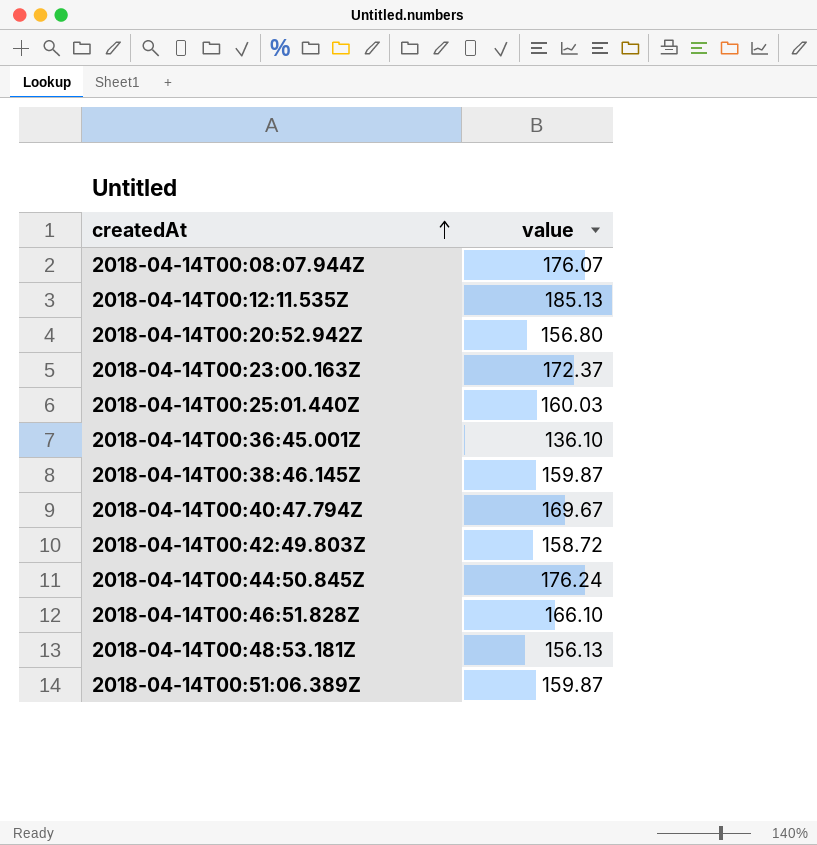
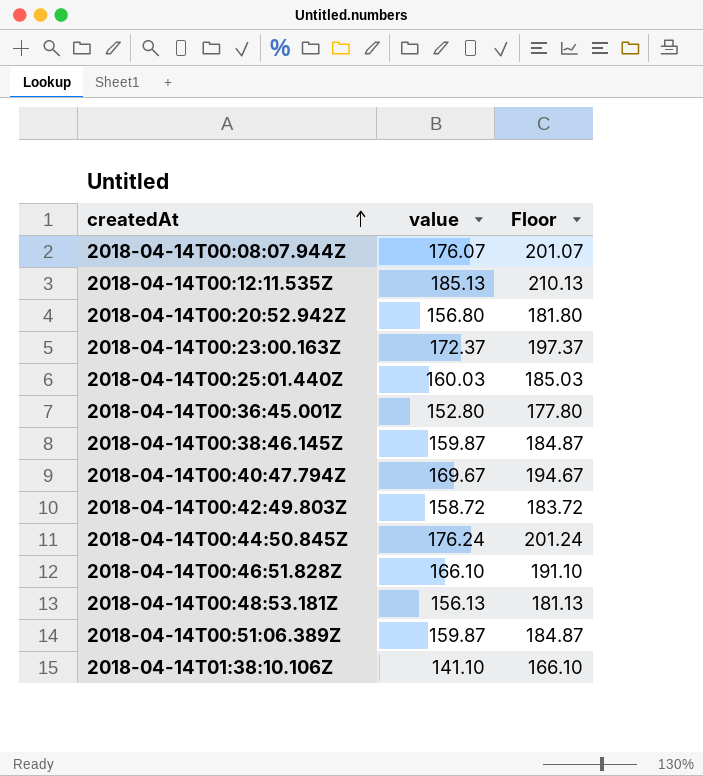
column Floor | formula: none -> [value] + 25
2018-04-14T00:36:45.001Z | value: 136.10 -> 152.80
row 2018-04-14T01:38:10.106Z: none -> 141.10 | 166.10

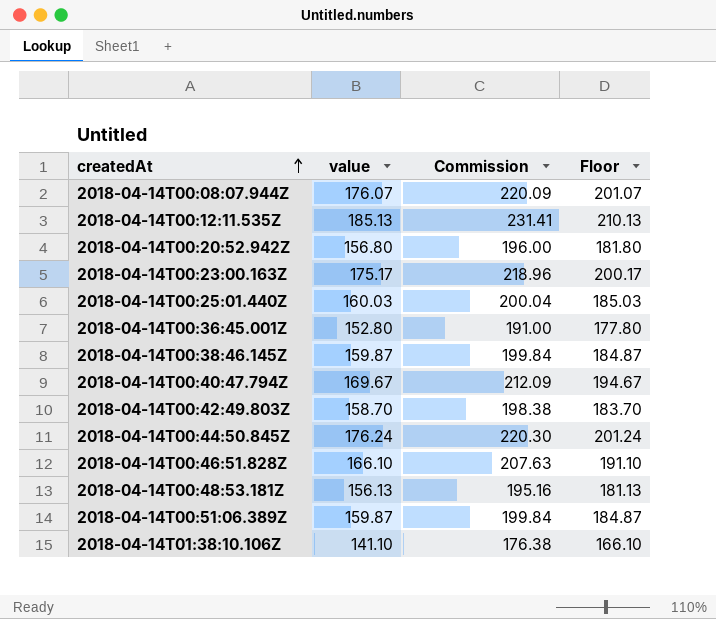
column Commission | formula: none -> [value] * 1.25
2018-04-14T00:23:00.163Z | value: 172.37 -> 175.17
2018-04-14T00:23:00.163Z | Floor: 197.37 -> 200.17
2018-04-14T00:42:49.803Z | value: 158.72 -> 158.70
2018-04-14T00:42:49.803Z | Floor: 183.72 -> 183.70

